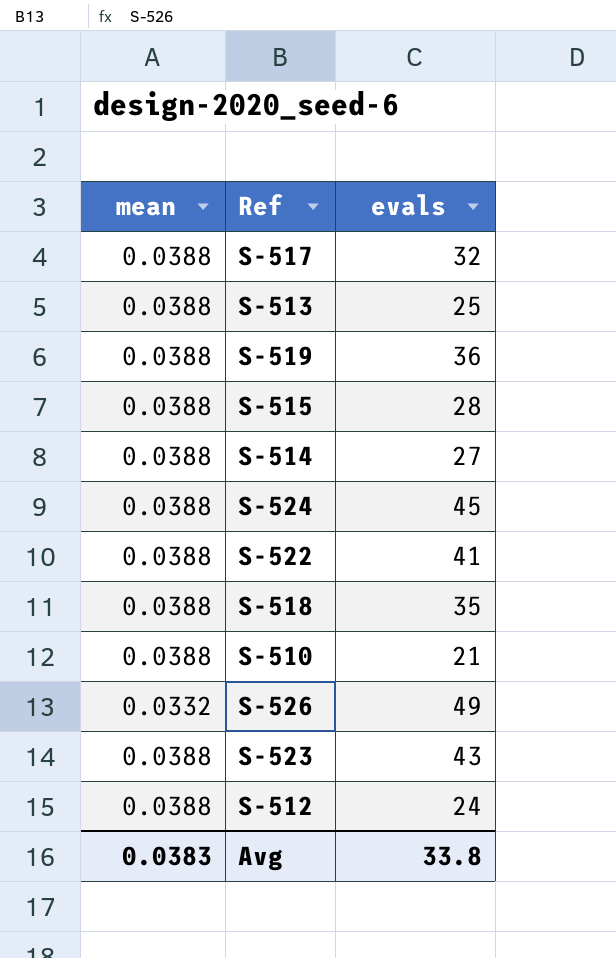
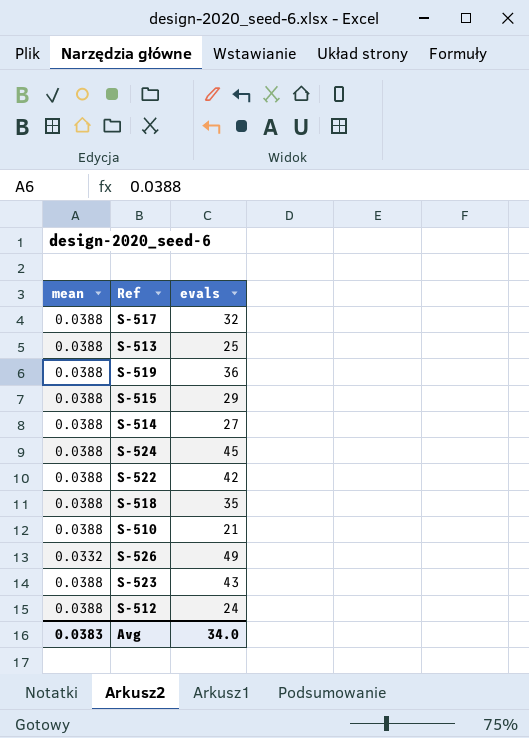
S-515 | evals: 28 -> 29
S-522 | evals: 41 -> 42
Avg | evals: 33.8 -> 34.0

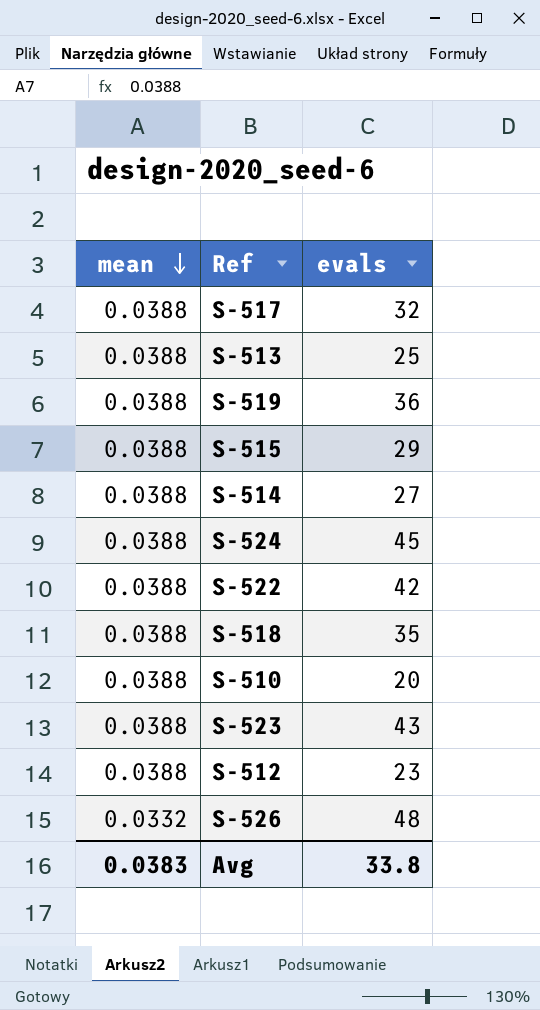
row order: none -> mean descending
S-510 | evals: 21 -> 20
S-512 | evals: 24 -> 23
S-526 | evals: 49 -> 48
Avg | evals: 34.0 -> 33.8

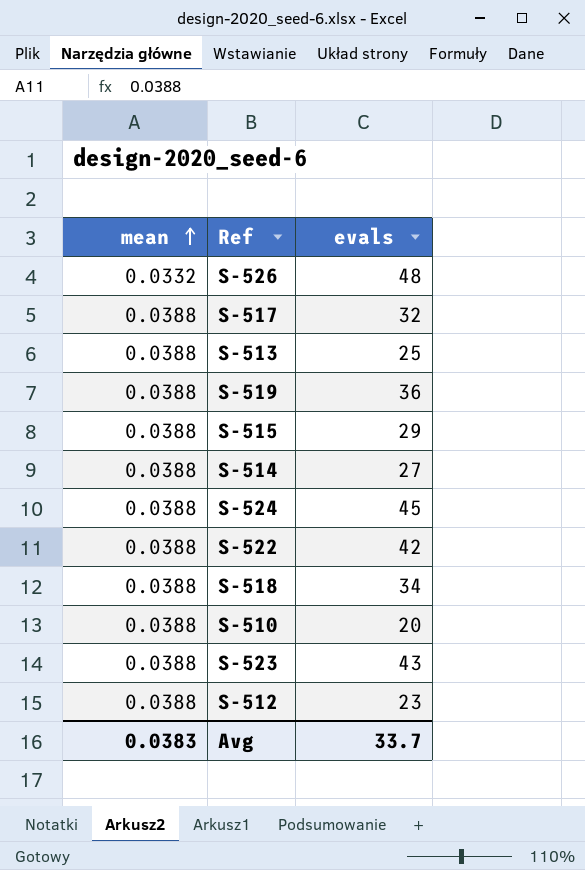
row order: mean descending -> mean ascending
S-518 | evals: 35 -> 34
Avg | evals: 33.8 -> 33.7

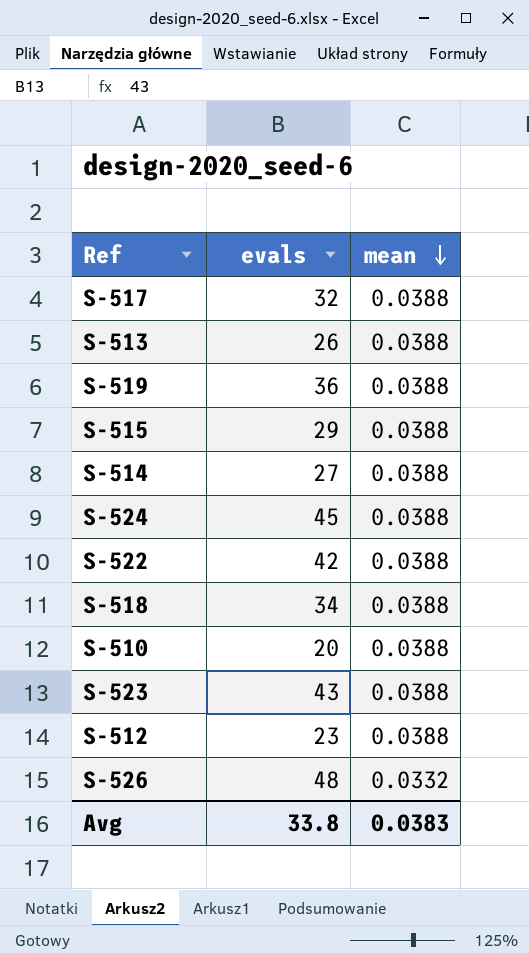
row order: mean ascending -> mean descending
column mean | position: 1 -> 3
S-513 | evals: 25 -> 26
Avg | evals: 33.7 -> 33.8

